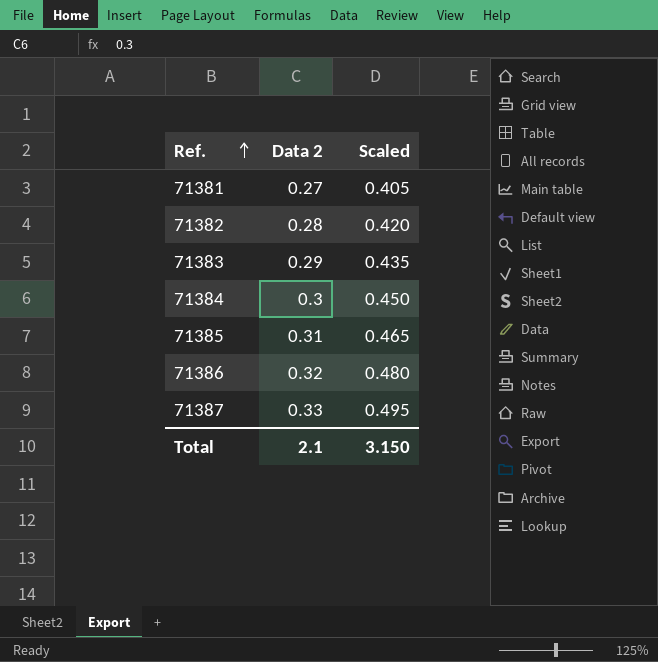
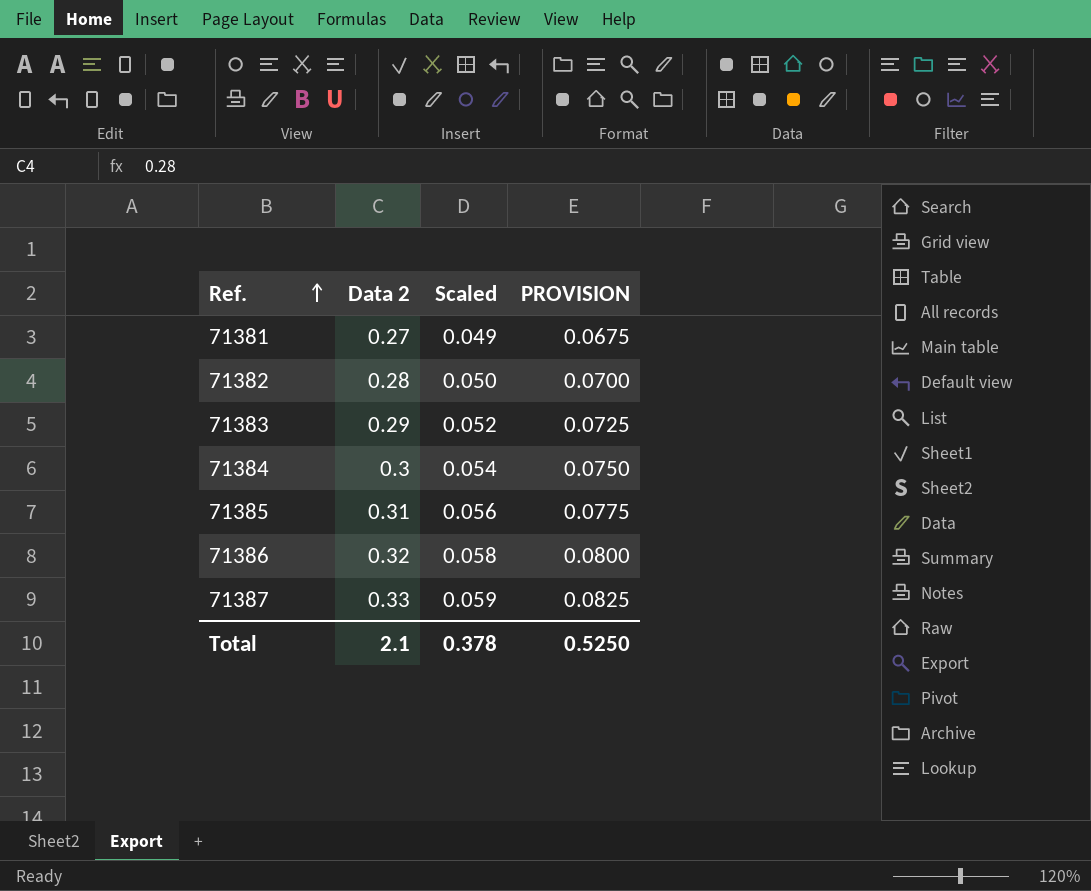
column Scaled | formula: [Data 2] * 1.5 -> [Data 2] * 0.18
column PROVISION | formula: none -> [Data 2] * 0.25
Total | Scaled: 3.150 -> 0.378

